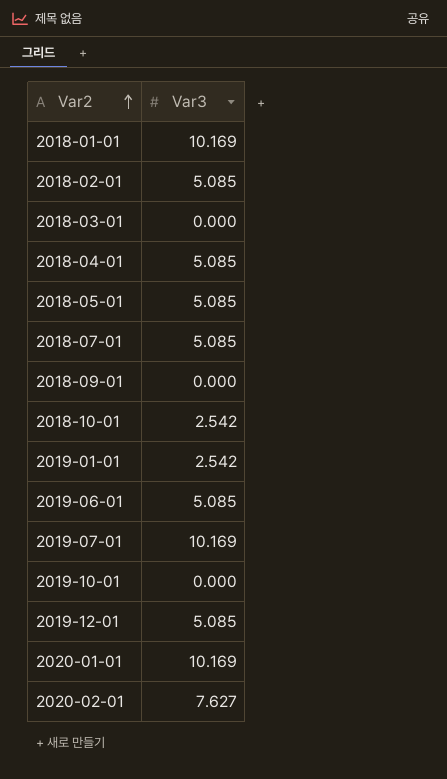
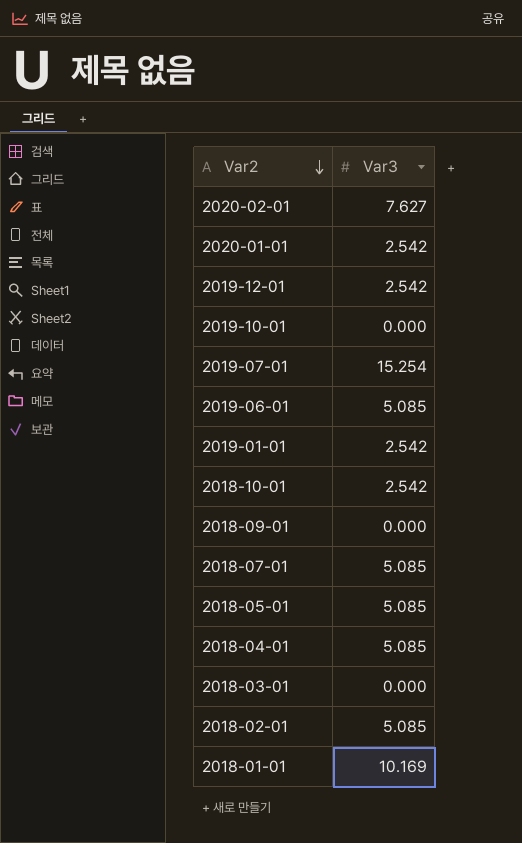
row order: Var2 ascending -> Var2 descending
2020-01-01 | Var3: 10.169 -> 2.542
2019-12-01 | Var3: 5.085 -> 2.542
2019-07-01 | Var3: 10.169 -> 15.254

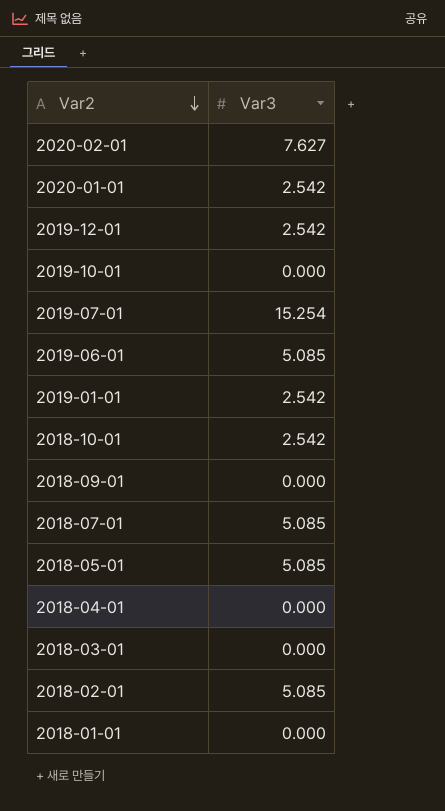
2018-04-01 | Var3: 5.085 -> 0.000
2018-01-01 | Var3: 10.169 -> 0.000

